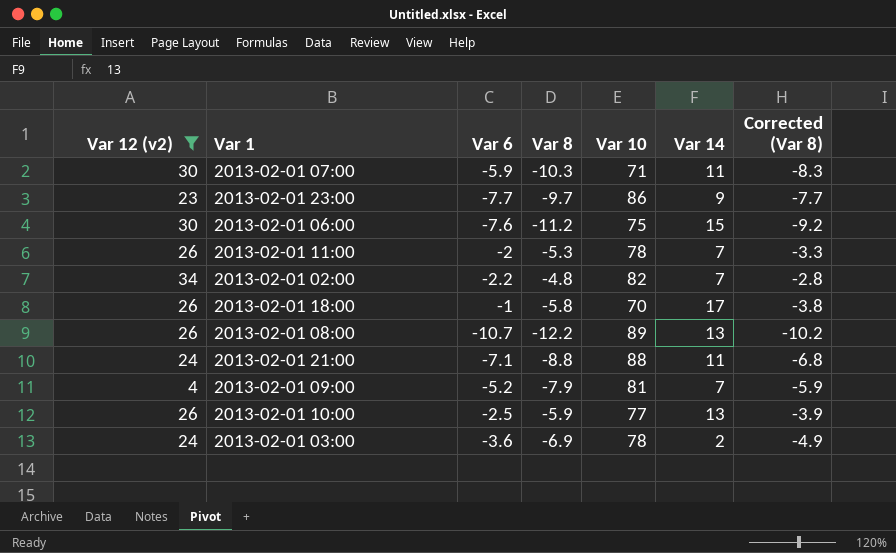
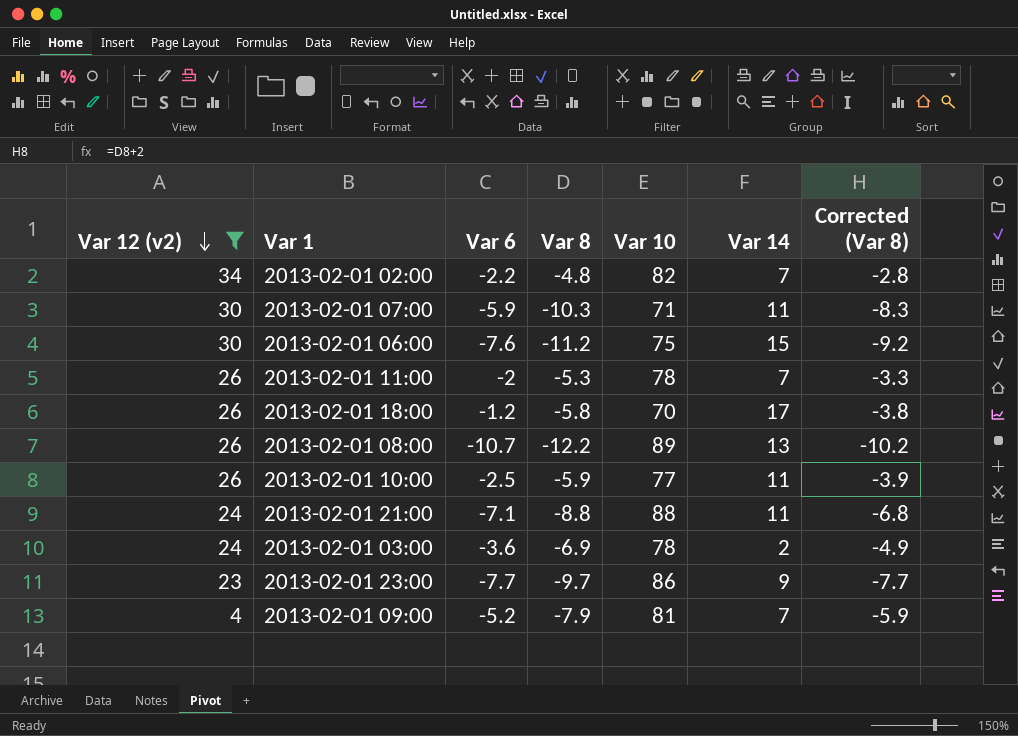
row order: none -> Var 12 (v2) descending
2013-02-01 18:00 | Var 6: -1 -> -1.2
2013-02-01 10:00 | Var 14: 13 -> 11

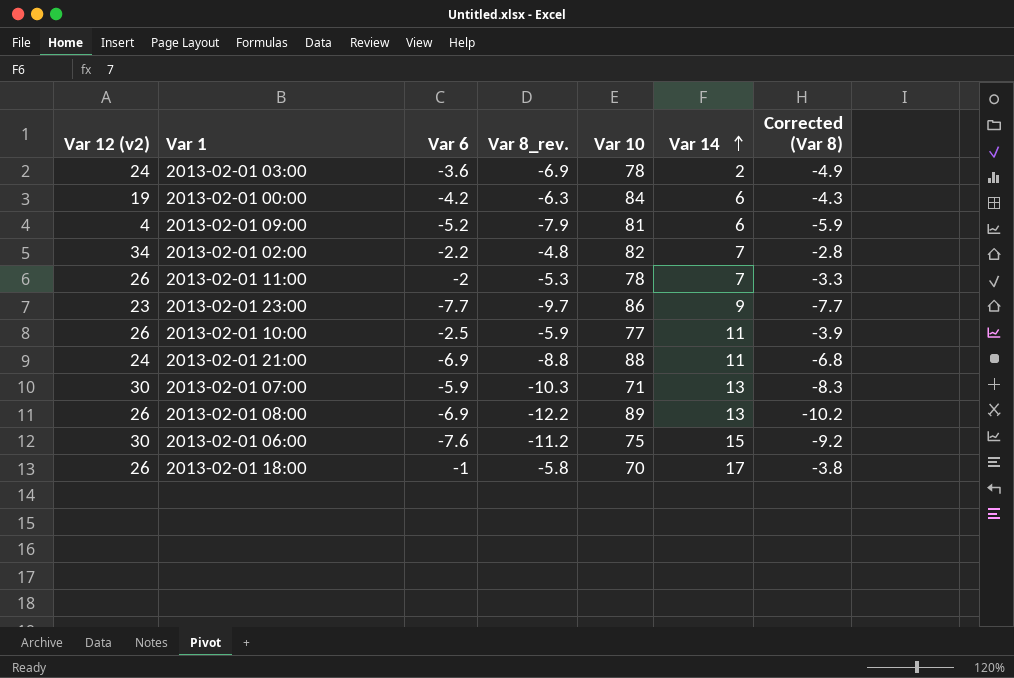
filter: Var 12 (v2) != 19 -> none
row order: Var 12 (v2) descending -> Var 14 ascending
column name: Var 8 -> Var 8_rev.
2013-02-01 09:00 | Var 14: 7 -> 6
2013-02-01 21:00 | Var 6: -7.1 -> -6.9
2013-02-01 07:00 | Var 14: 11 -> 13
2013-02-01 08:00 | Var 6: -10.7 -> -6.9
2013-02-01 18:00 | Var 6: -1.2 -> -1

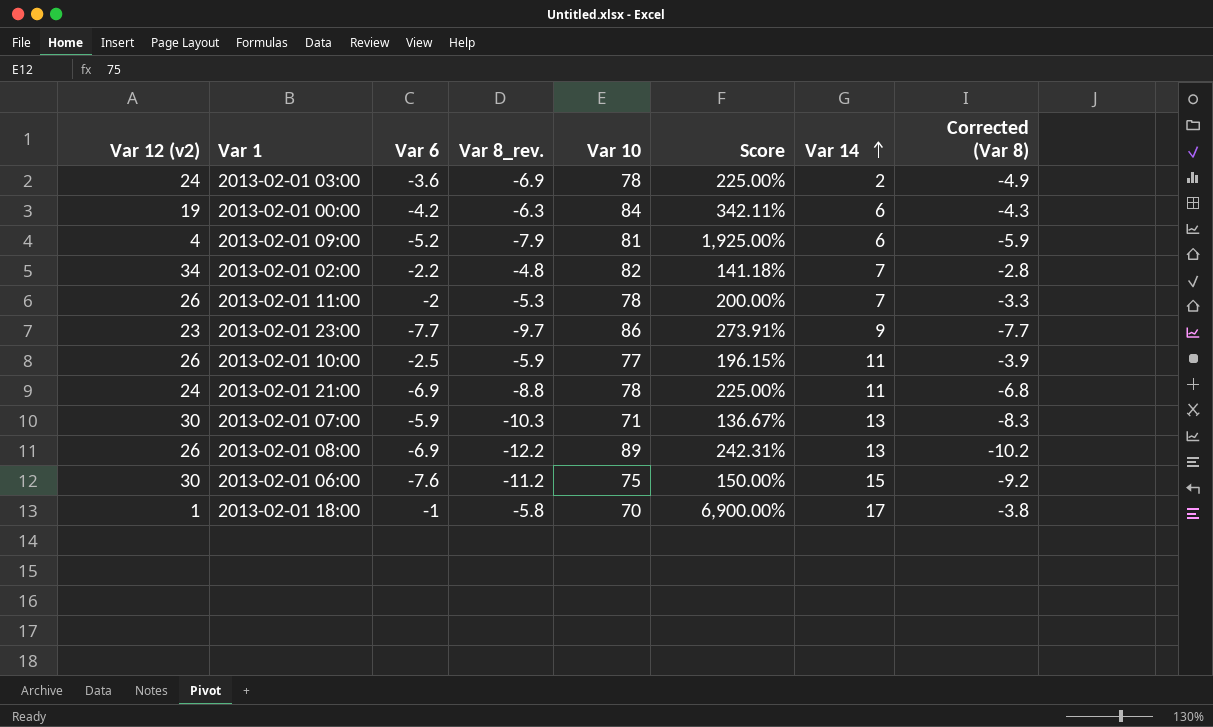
column Score | formula: none -> ([Var 10] - [Var 12 (v2)]) / [Var 12 (v2)]
2013-02-01 21:00 | Var 10: 88 -> 78
2013-02-01 18:00 | Var 12 (v2): 26 -> 1

